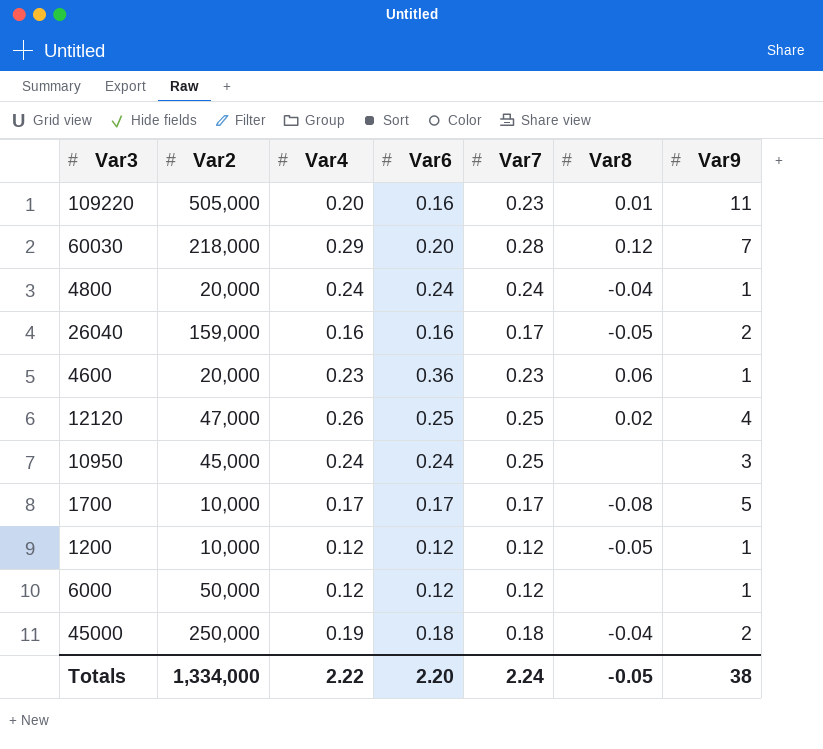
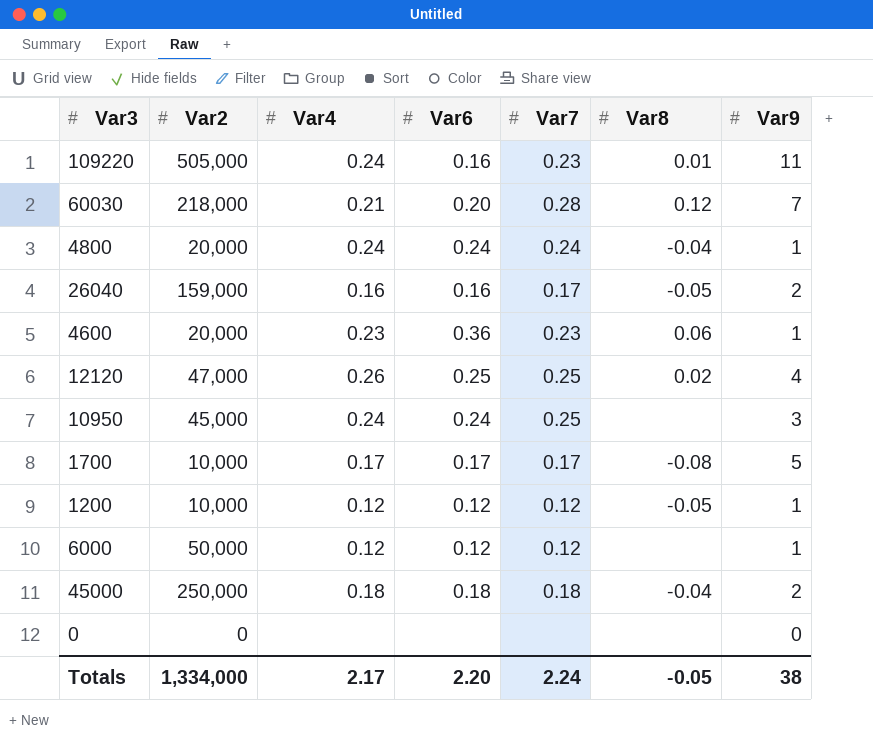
109220 | Var4: 0.20 -> 0.24
60030 | Var4: 0.29 -> 0.21
45000 | Var4: 0.19 -> 0.18
row 0: none -> 0 | none | none | none | none | 0
Totals | Var4: 2.22 -> 2.17

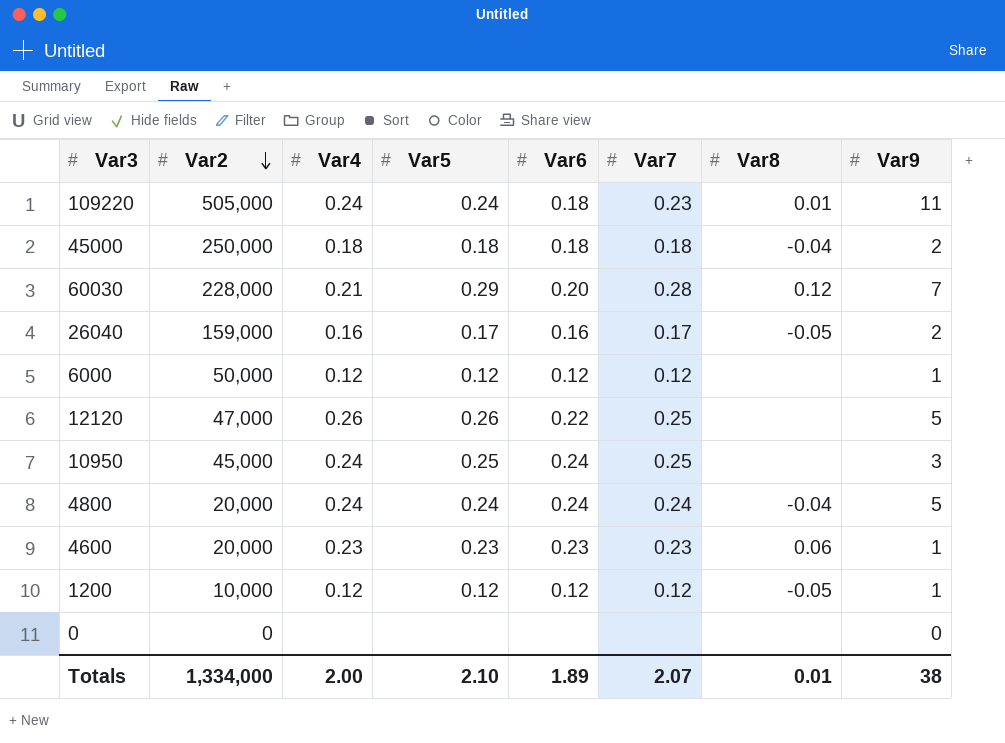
row order: none -> Var2 descending
column Var5 | position: none -> 4
row 1700: 10,000 | 0.17 | 0.17 | 0.17 | -0.08 | 5 -> none
109220 | Var6: 0.16 -> 0.18
60030 | Var2: 218,000 -> 228,000
12120 | Var6: 0.25 -> 0.22
12120 | Var8: 0.02 -> none
12120 | Var9: 4 -> 5
4800 | Var9: 1 -> 5
4600 | Var6: 0.36 -> 0.23
Totals | Var4: 2.17 -> 2.00
Totals | Var6: 2.20 -> 1.89
Totals | Var7: 2.24 -> 2.07
Totals | Var8: -0.05 -> 0.01

